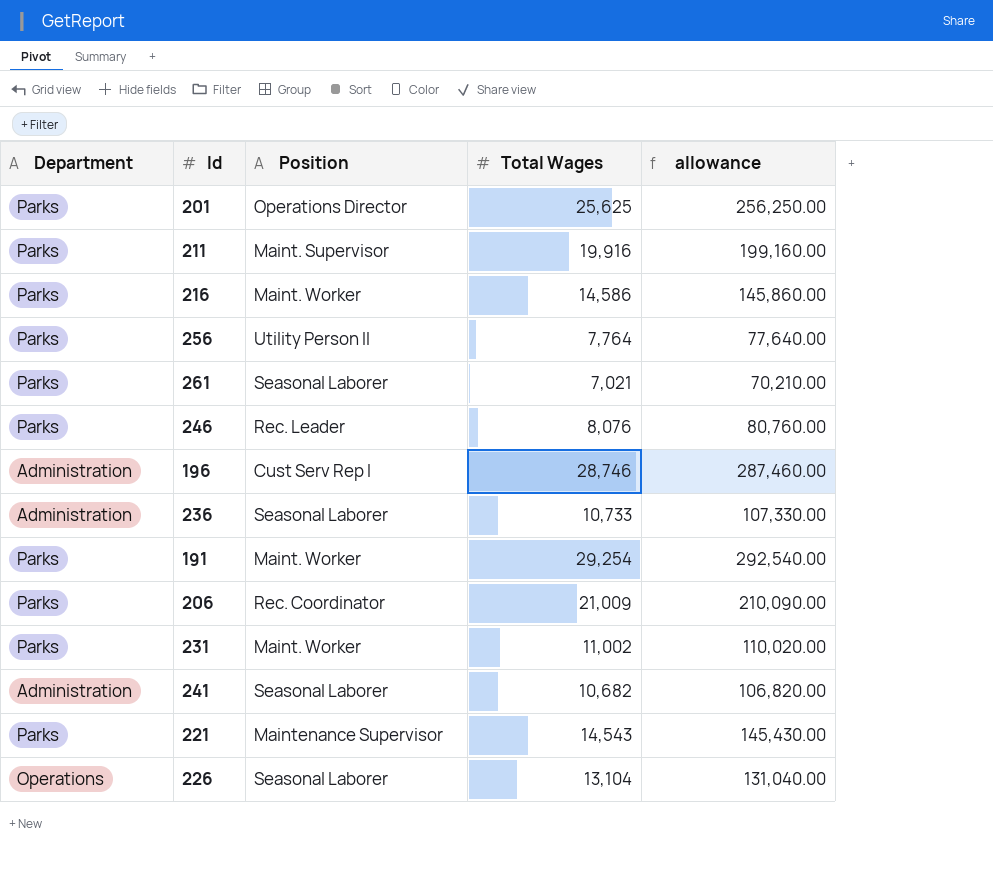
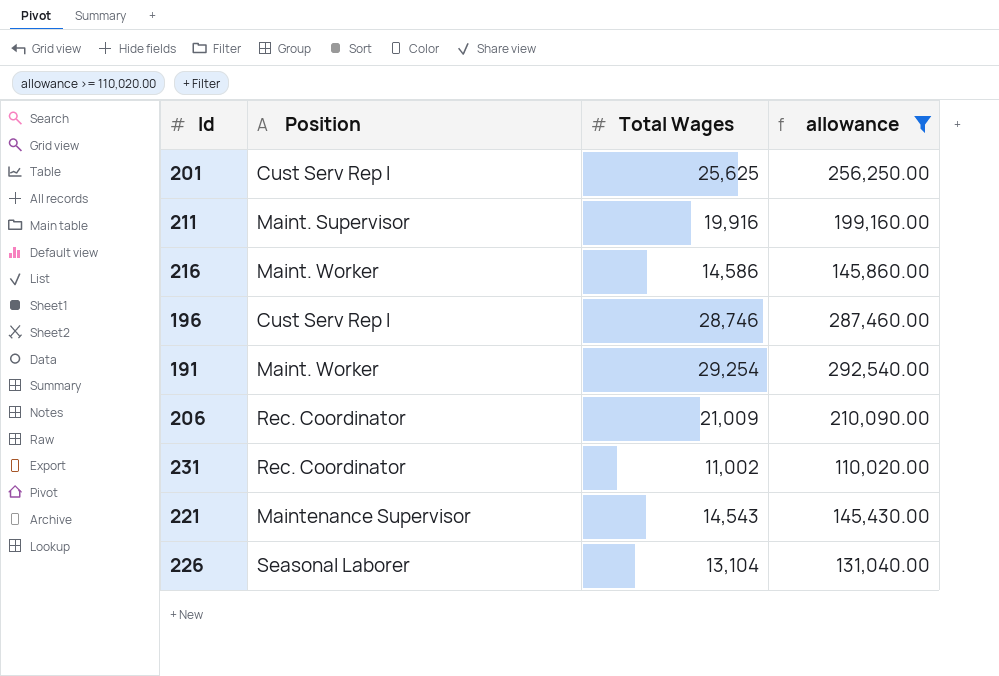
filter: none -> allowance >= 110,020.00
column Department | position: 1 -> none
201 | Position: Operations Director -> Cust Serv Rep I
231 | Position: Maint. Worker -> Rec. Coordinator

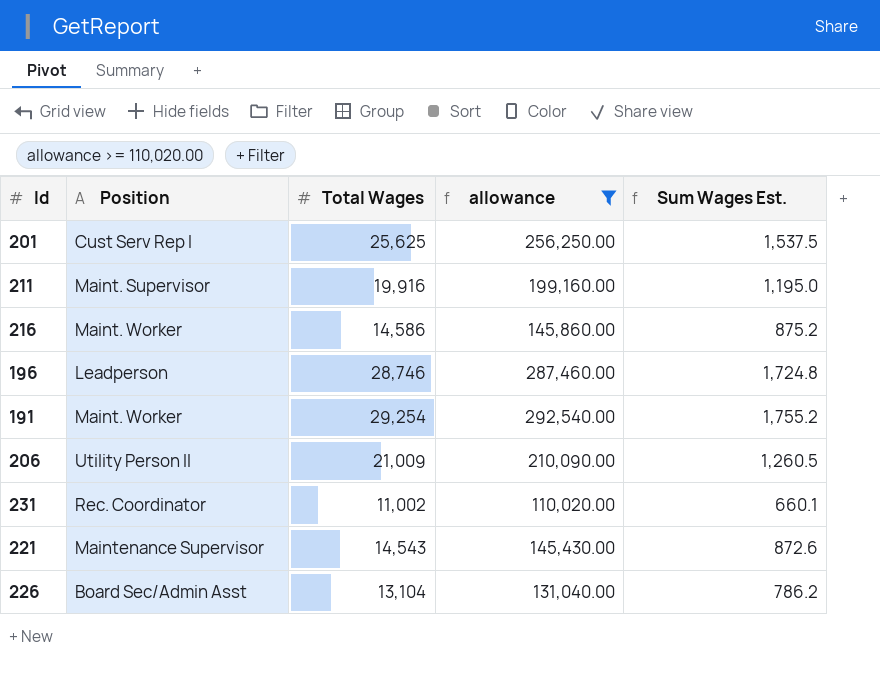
column Sum Wages Est. | formula: none -> [Total Wages] * 0.06
196 | Position: Cust Serv Rep I -> Leadperson
206 | Position: Rec. Coordinator -> Utility Person II
226 | Position: Seasonal Laborer -> Board Sec/Admin Asst

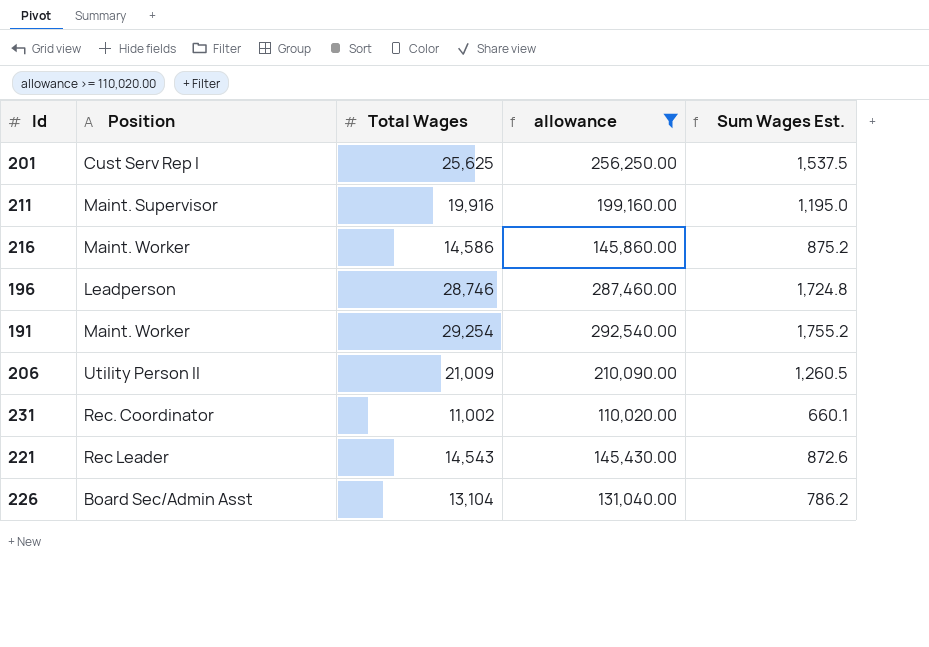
221 | Position: Maintenance Supervisor -> Rec Leader

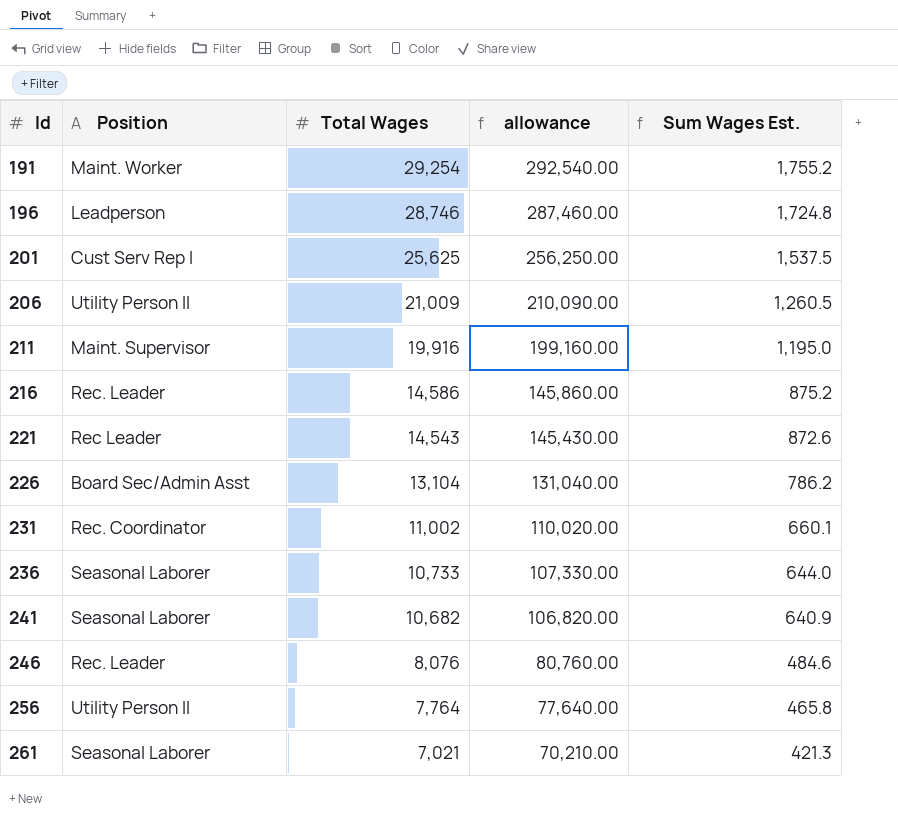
filter: allowance >= 110,020.00 -> none
row order: none -> Id ascending
216 | Position: Maint. Worker -> Rec. Leader

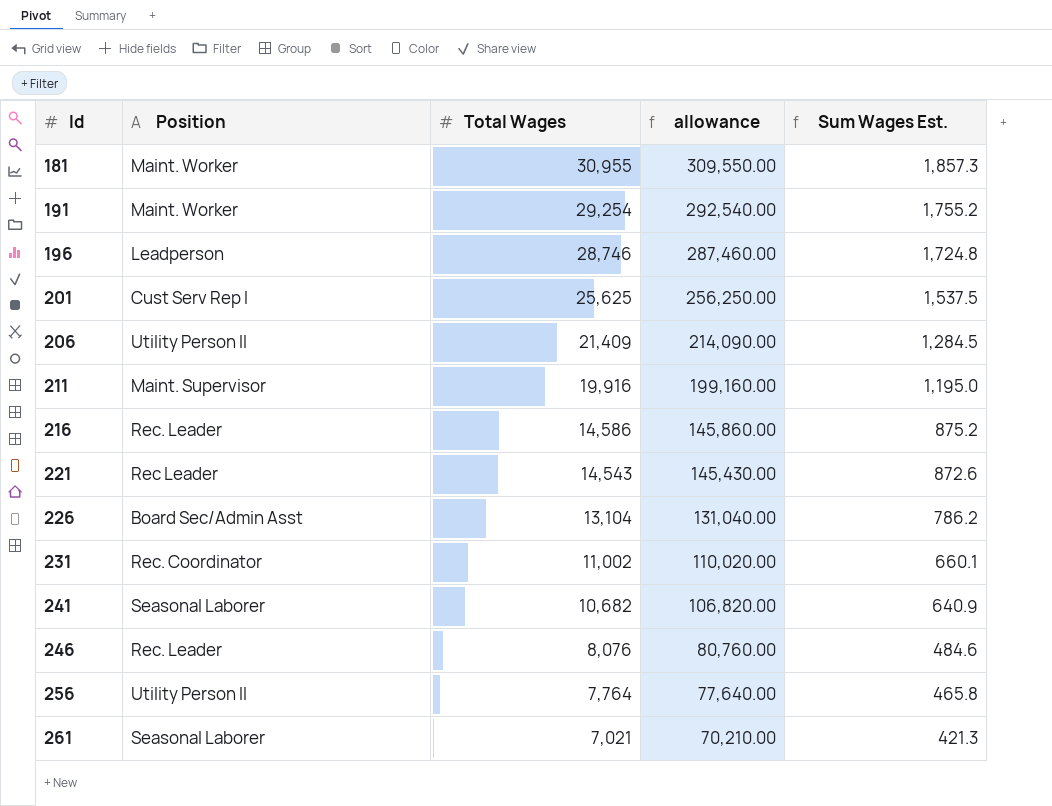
row 236: Seasonal Laborer | 10,733 | 107,330.00 | 644.0 -> none
row 181: none -> Maint. Worker | 30,955 | 309,550.00 | 1,857.3
206 | Total Wages: 21,009 -> 21,409
206 | allowance: 210,090.00 -> 214,090.00
206 | Sum Wages Est.: 1,260.5 -> 1,284.5

